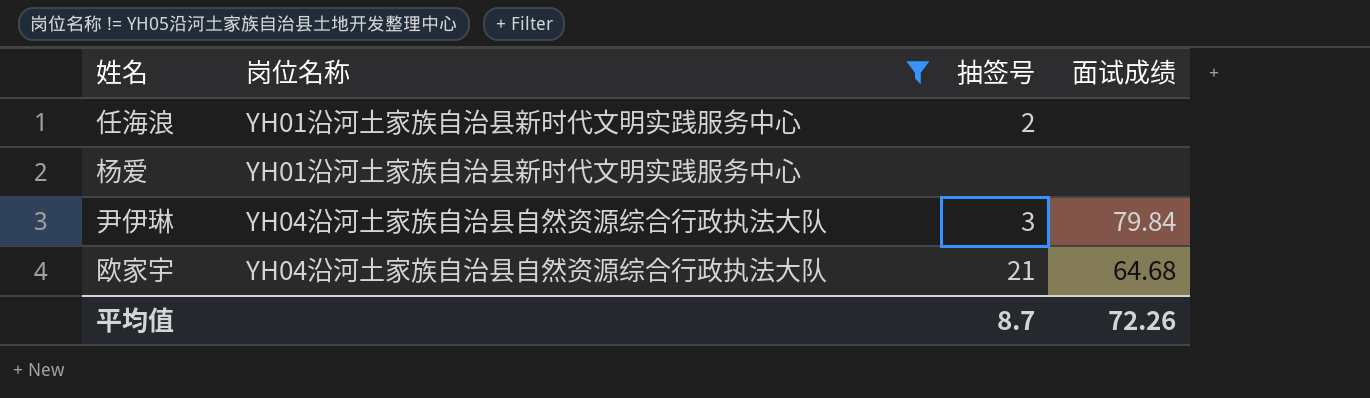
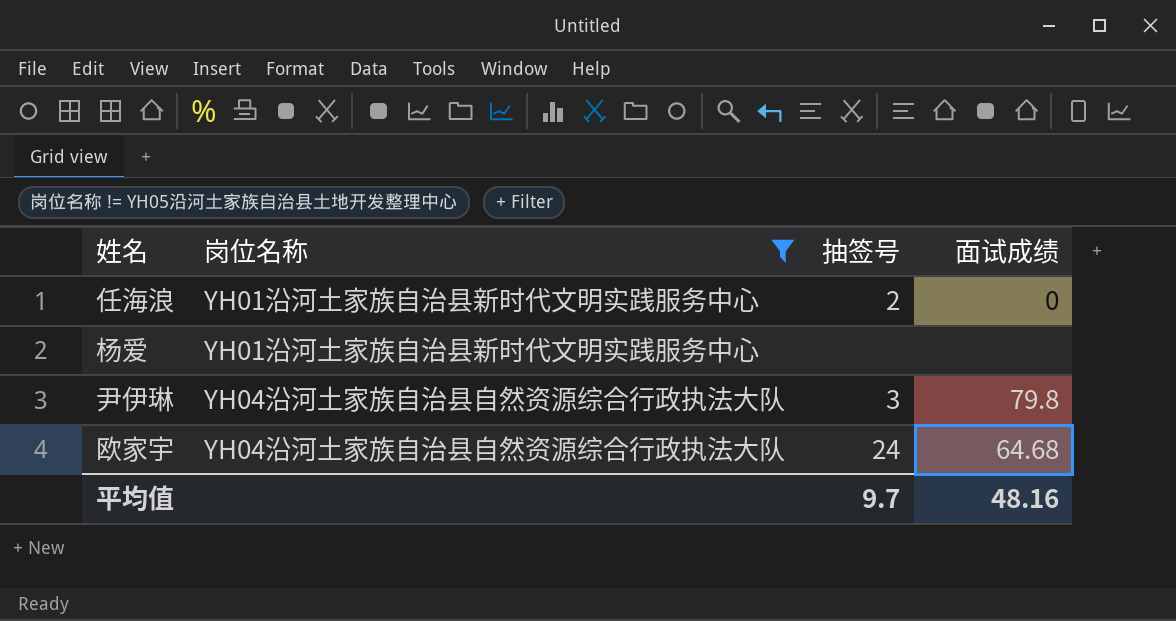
任海浪 | 面试成绩: none -> 0
尹伊琳 | 面试成绩: 79.84 -> 79.8
欧家宇 | 抽签号: 21 -> 24
平均值 | 抽签号: 8.7 -> 9.7
平均值 | 面试成绩: 72.26 -> 48.16

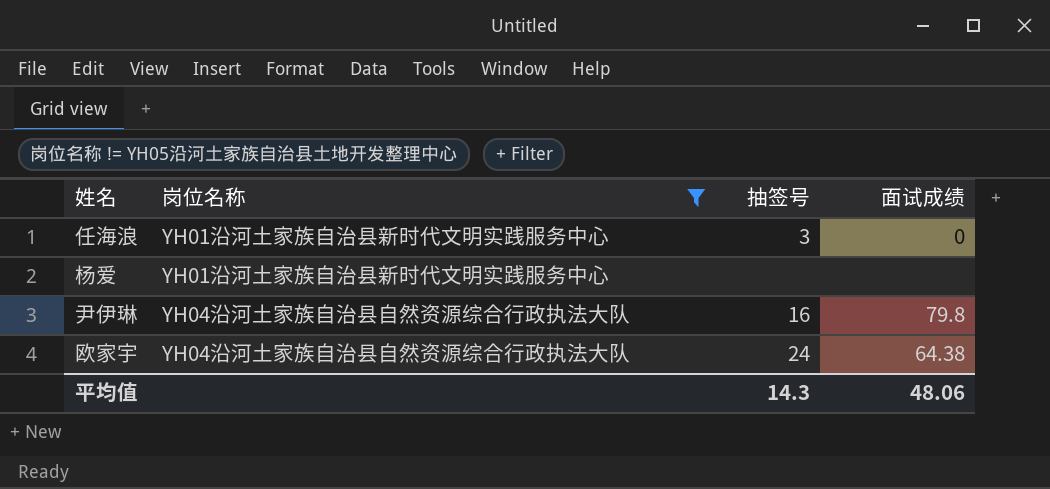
任海浪 | 抽签号: 2 -> 3
尹伊琳 | 抽签号: 3 -> 16
欧家宇 | 面试成绩: 64.68 -> 64.38
平均值 | 抽签号: 9.7 -> 14.3
平均值 | 面试成绩: 48.16 -> 48.06

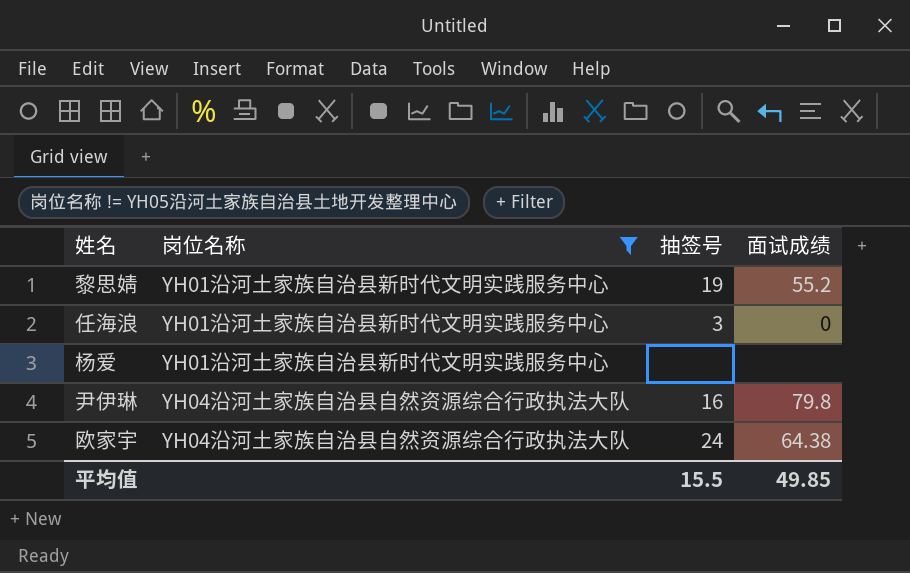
row 黎思婧: none -> YH01沿河土家族自治县新时代文明实践服务中心 | 19 | 55.2
平均值 | 抽签号: 14.3 -> 15.5
平均值 | 面试成绩: 48.06 -> 49.85

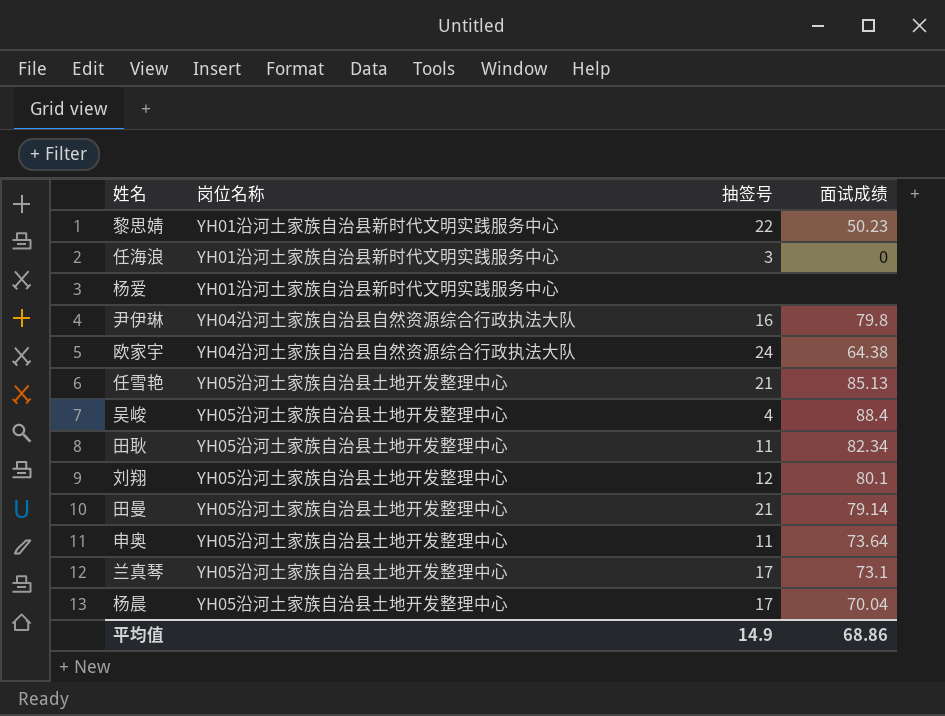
filter: 岗位名称 != YH05沿河土家族自治县土地开发整理中心 -> none
黎思婧 | 抽签号: 19 -> 22
黎思婧 | 面试成绩: 55.2 -> 50.23
平均值 | 抽签号: 15.5 -> 14.9
平均值 | 面试成绩: 49.85 -> 68.86

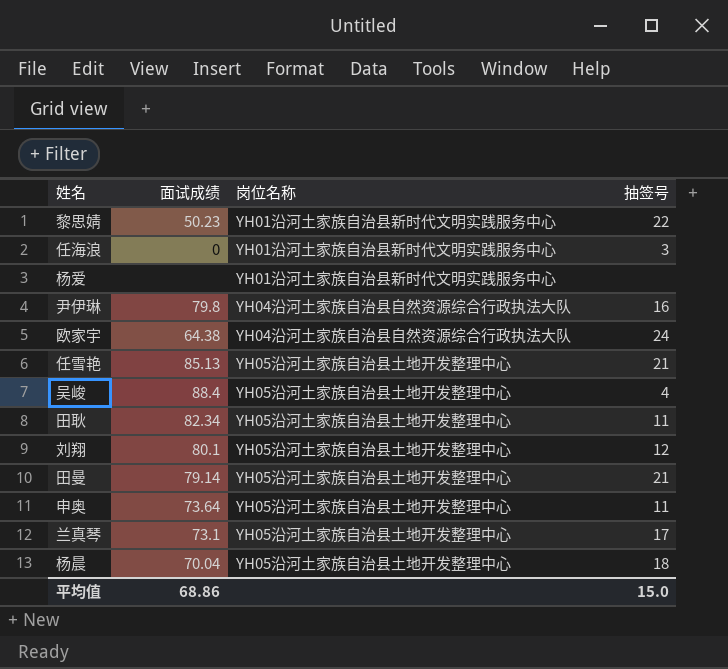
column 面试成绩 | position: 4 -> 2
杨晨 | 抽签号: 17 -> 18
平均值 | 抽签号: 14.9 -> 15.0

